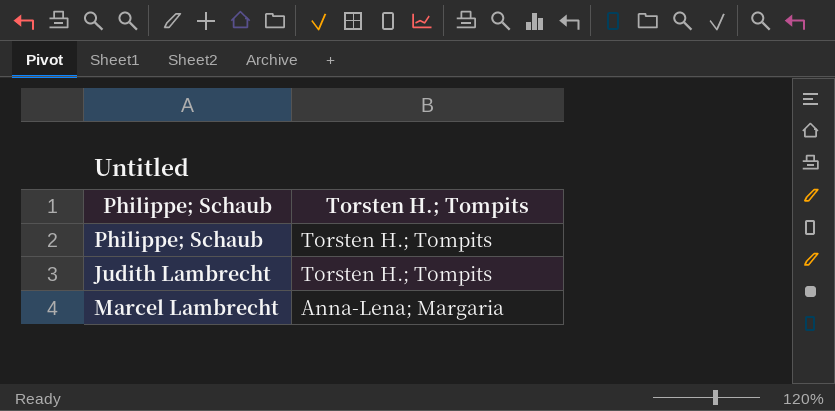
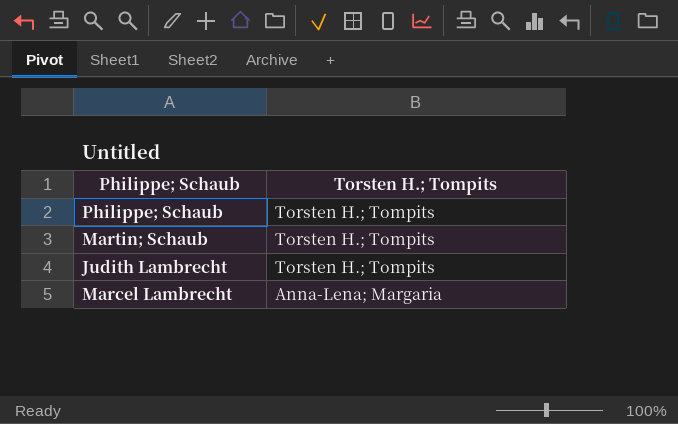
row Martin; Schaub: none -> Torsten H.; Tompits

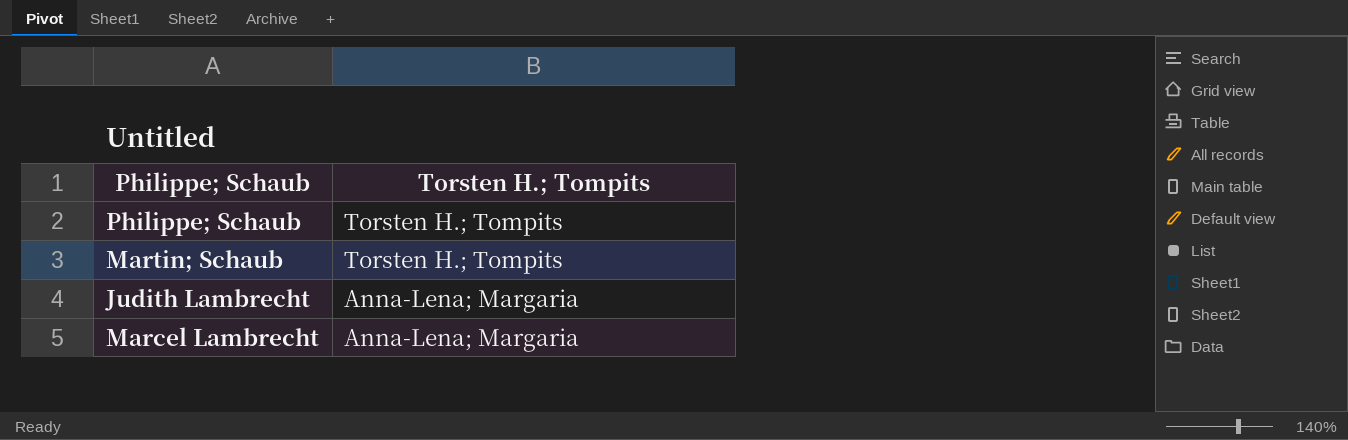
Judith Lambrecht | Torsten H.; Tompits: Torsten H.; Tompits -> Anna-Lena; Margaria

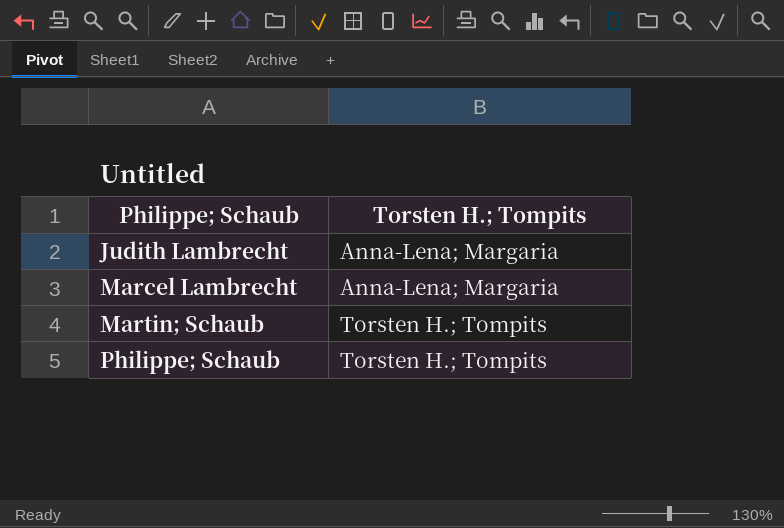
row order: Torsten H.; Tompits descending -> Philippe; Schaub ascending

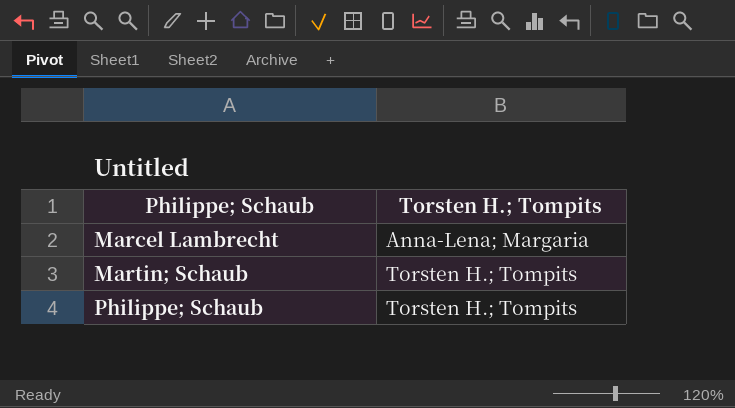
row Judith Lambrecht: Anna-Lena; Margaria -> none

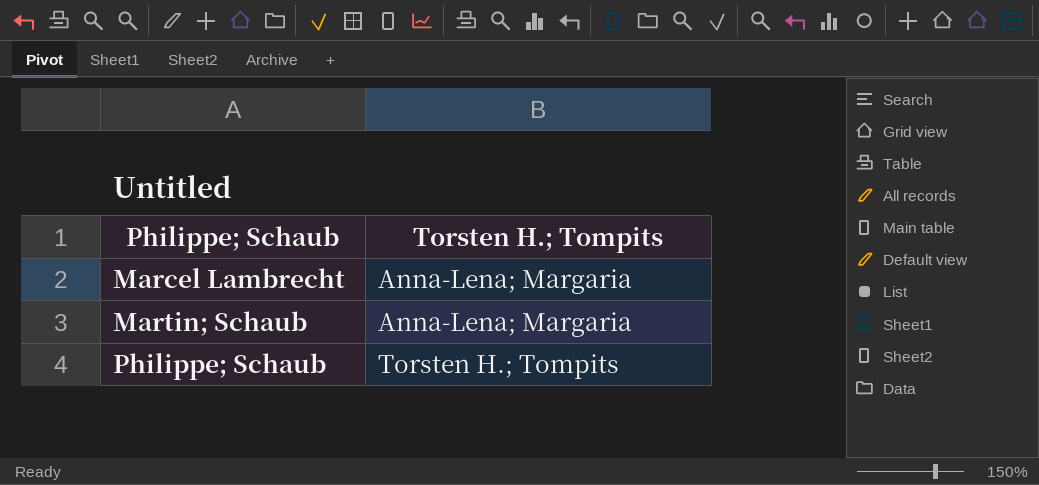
Martin; Schaub | Torsten H.; Tompits: Torsten H.; Tompits -> Anna-Lena; Margaria

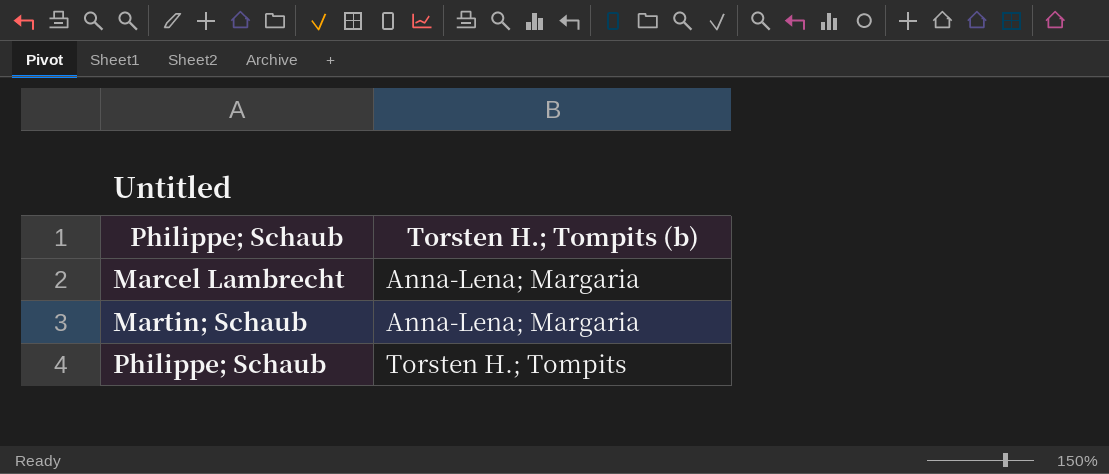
column name: Torsten H.; Tompits -> Torsten H.; Tompits (b)

